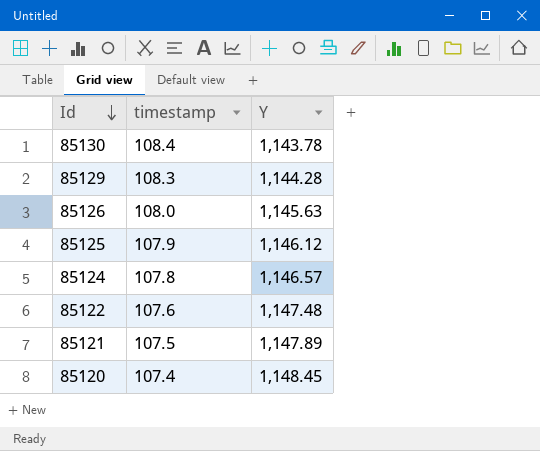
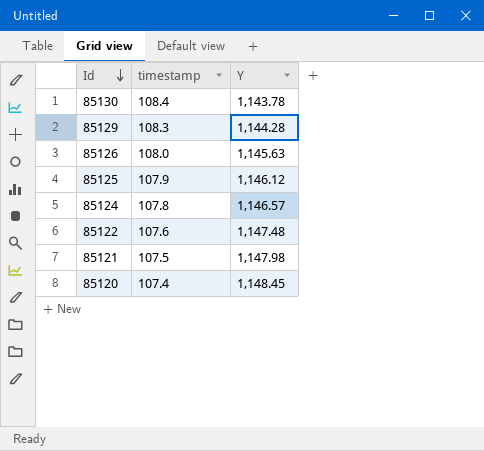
85121 | Y: 1,147.89 -> 1,147.98

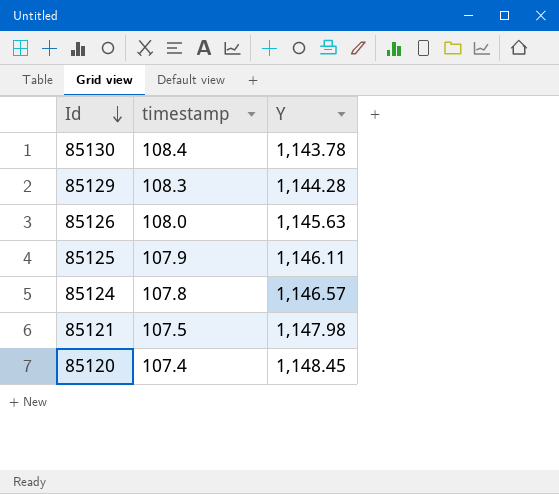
row 85122: 107.6 | 1,147.48 -> none
85125 | Y: 1,146.12 -> 1,146.11

